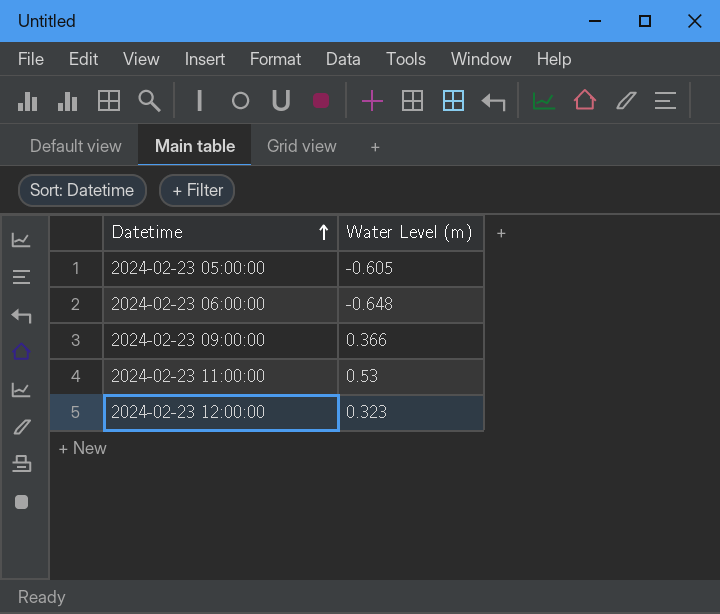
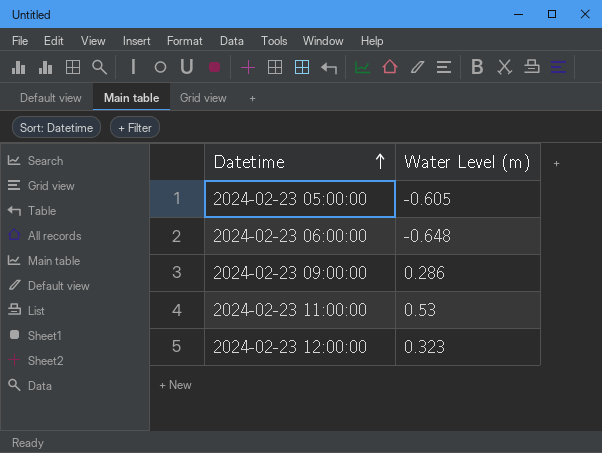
2024-02-23 09:00:00 | Water Level (m): 0.366 -> 0.286

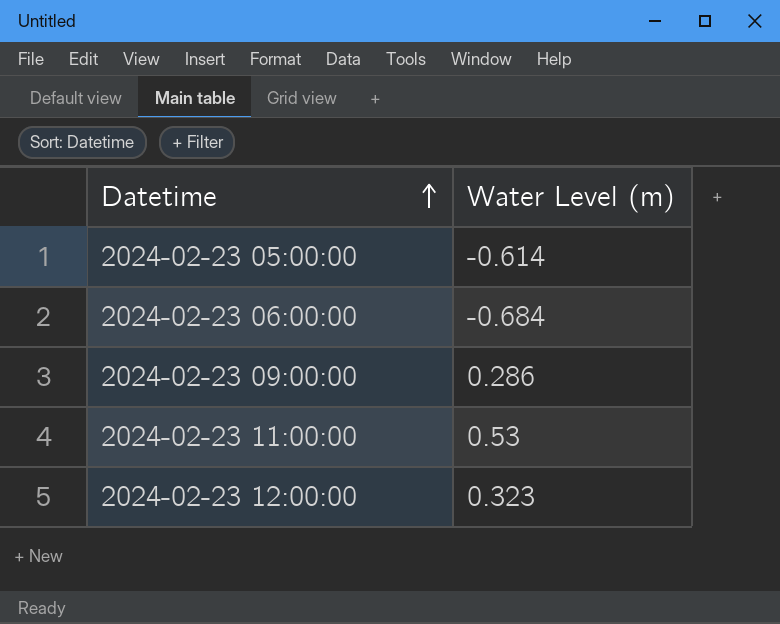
2024-02-23 05:00:00 | Water Level (m): -0.605 -> -0.614
2024-02-23 06:00:00 | Water Level (m): -0.648 -> -0.684

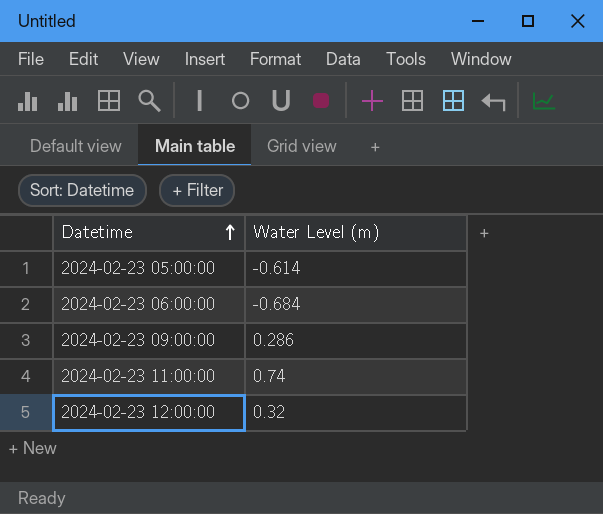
2024-02-23 11:00:00 | Water Level (m): 0.53 -> 0.74
2024-02-23 12:00:00 | Water Level (m): 0.323 -> 0.32

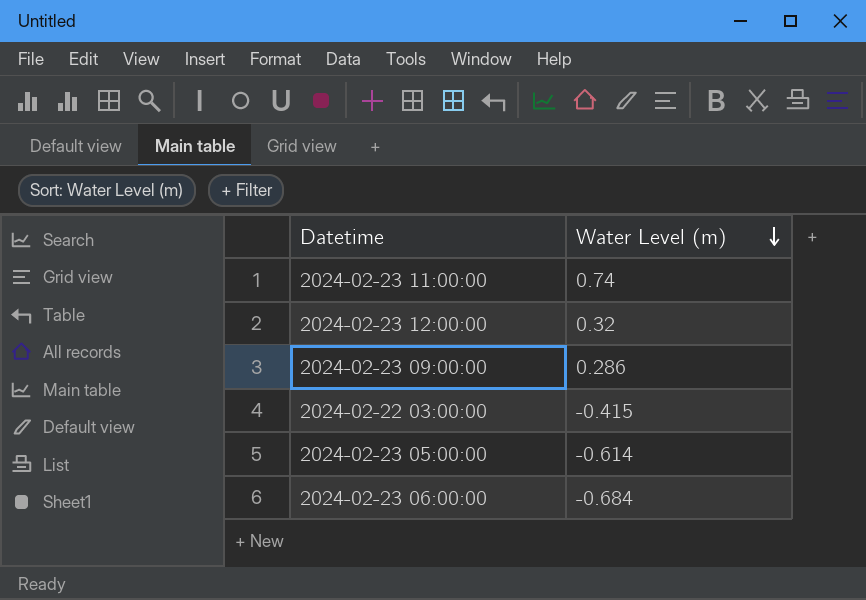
row order: Datetime ascending -> Water Level (m) descending
row 2024-02-22 03:00:00: none -> -0.415

